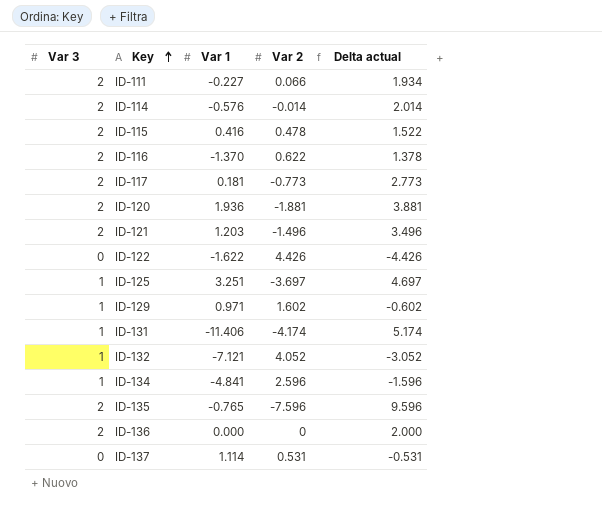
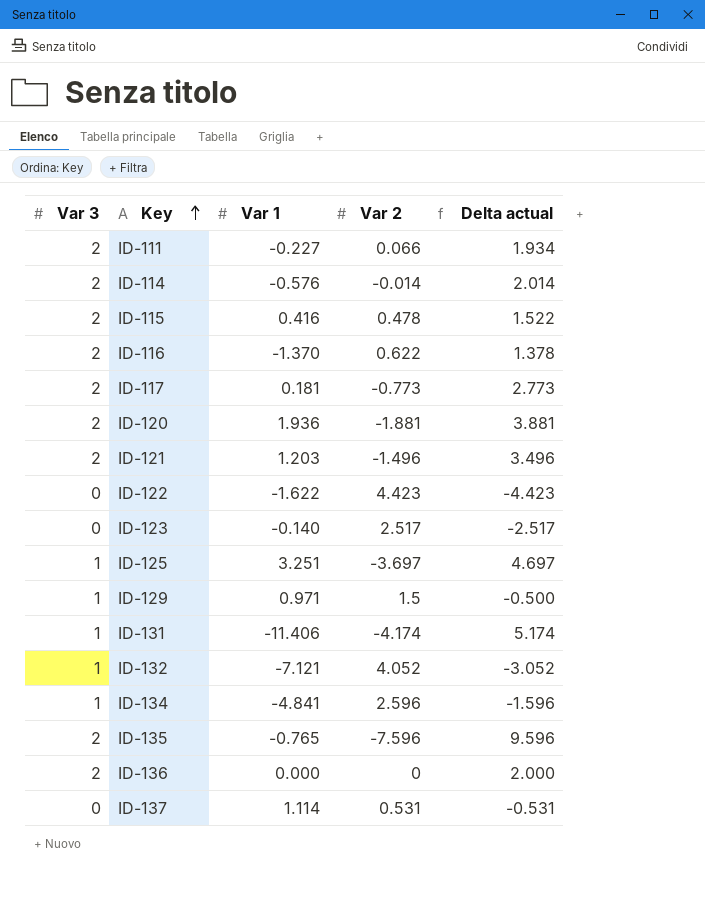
ID-122 | Var 2: 4.426 -> 4.423
ID-122 | Delta actual: -4.426 -> -4.423
row ID-123: none -> 0 | -0.140 | 2.517 | -2.517
ID-129 | Var 2: 1.602 -> 1.5
ID-129 | Delta actual: -0.602 -> -0.500

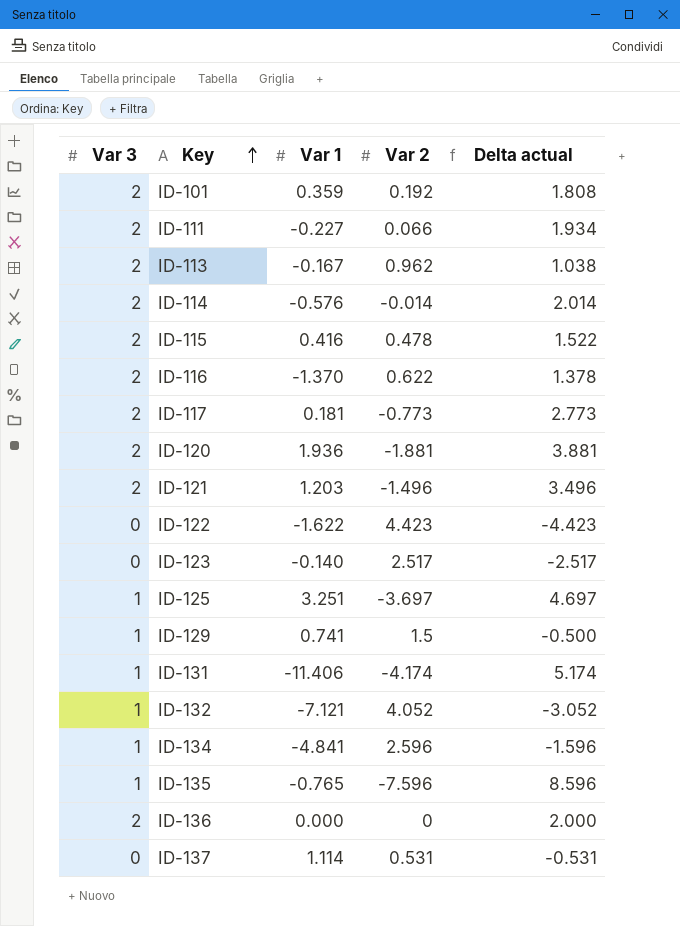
row ID-101: none -> 2 | 0.359 | 0.192 | 1.808
row ID-113: none -> 2 | -0.167 | 0.962 | 1.038
ID-129 | Var 1: 0.971 -> 0.741
ID-135 | Var 3: 2 -> 1
ID-135 | Delta actual: 9.596 -> 8.596

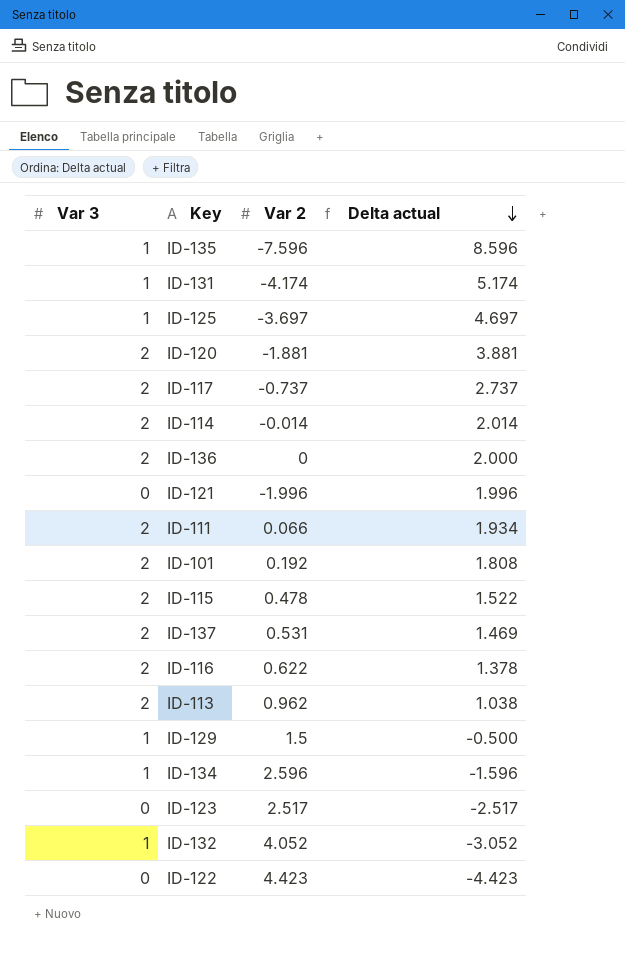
row order: Key ascending -> Delta actual descending
column Var 1 | position: 3 -> none
ID-117 | Var 2: -0.773 -> -0.737
ID-117 | Delta actual: 2.773 -> 2.737
ID-121 | Var 3: 2 -> 0
ID-121 | Var 2: -1.496 -> -1.996
ID-121 | Delta actual: 3.496 -> 1.996
ID-137 | Var 3: 0 -> 2
ID-137 | Delta actual: -0.531 -> 1.469

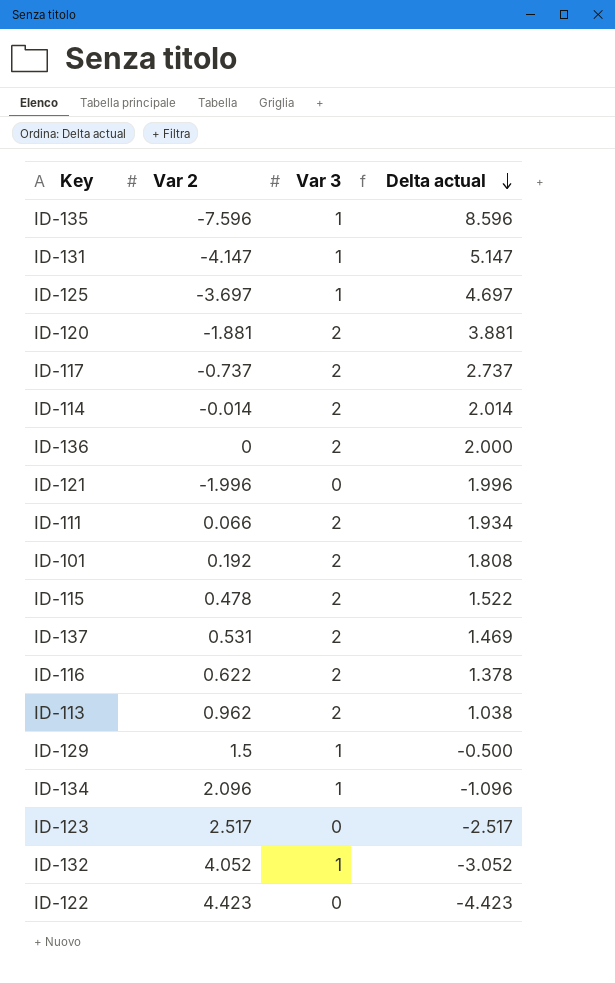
column Var 3 | position: 1 -> 3
ID-131 | Var 2: -4.174 -> -4.147
ID-131 | Delta actual: 5.174 -> 5.147
ID-134 | Var 2: 2.596 -> 2.096
ID-134 | Delta actual: -1.596 -> -1.096

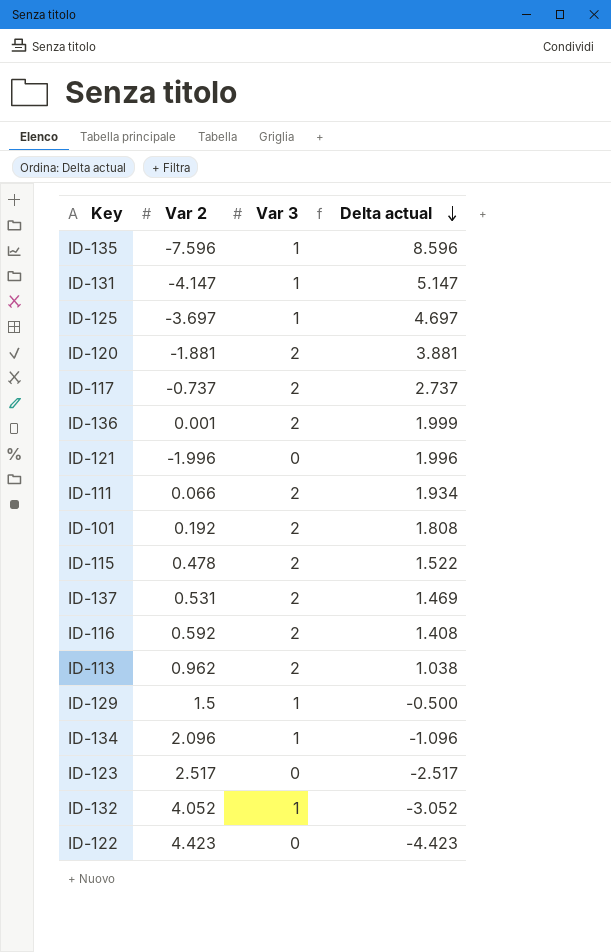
row ID-114: -0.014 | 2 | 2.014 -> none
ID-136 | Var 2: 0 -> 0.001
ID-136 | Delta actual: 2.000 -> 1.999
ID-116 | Var 2: 0.622 -> 0.592
ID-116 | Delta actual: 1.378 -> 1.408

